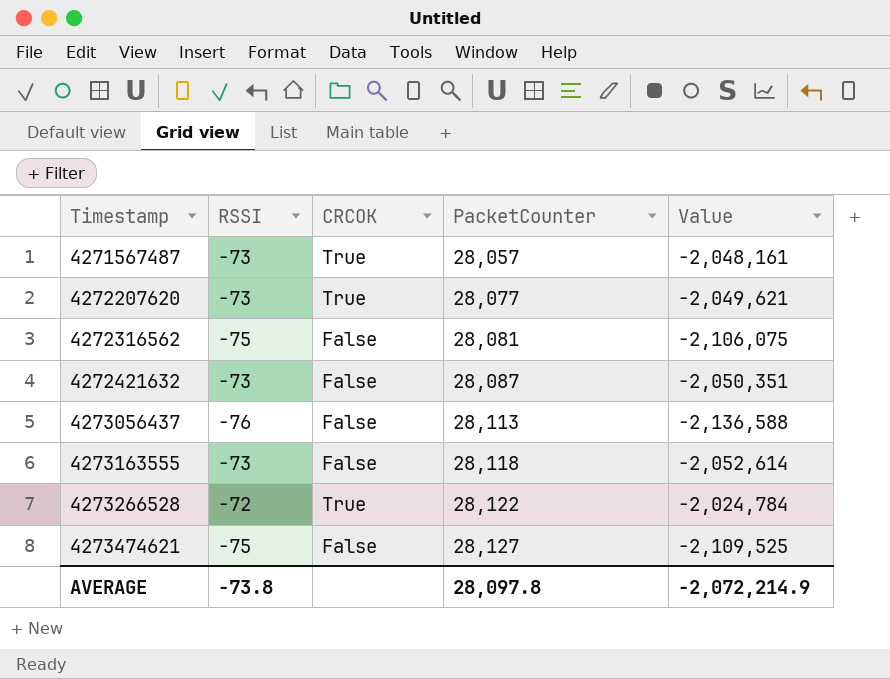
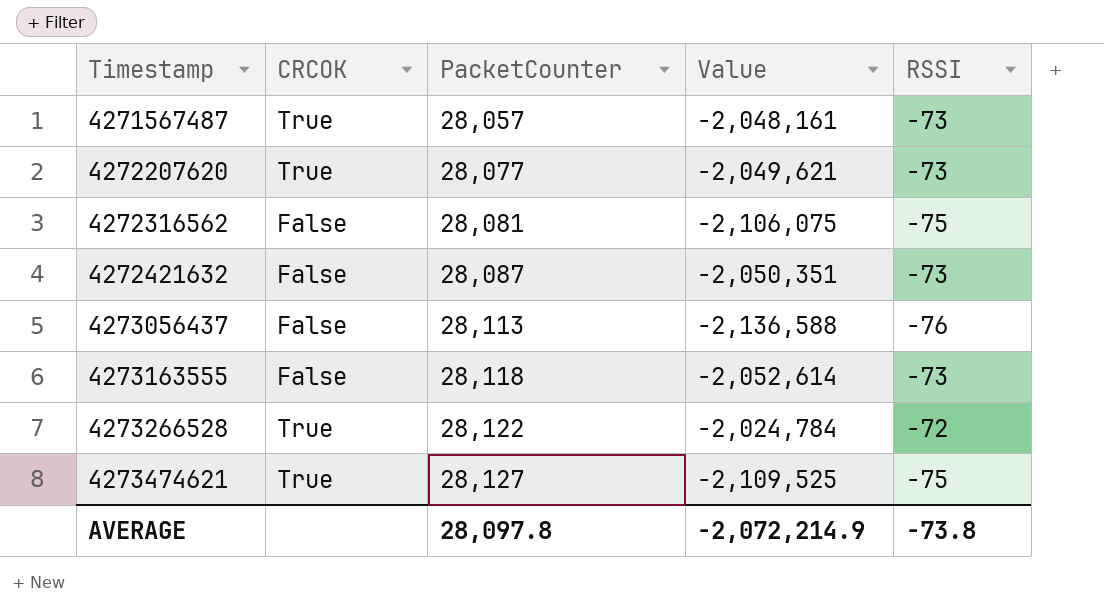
column RSSI | position: 2 -> 5
4273474621 | CRCOK: False -> True

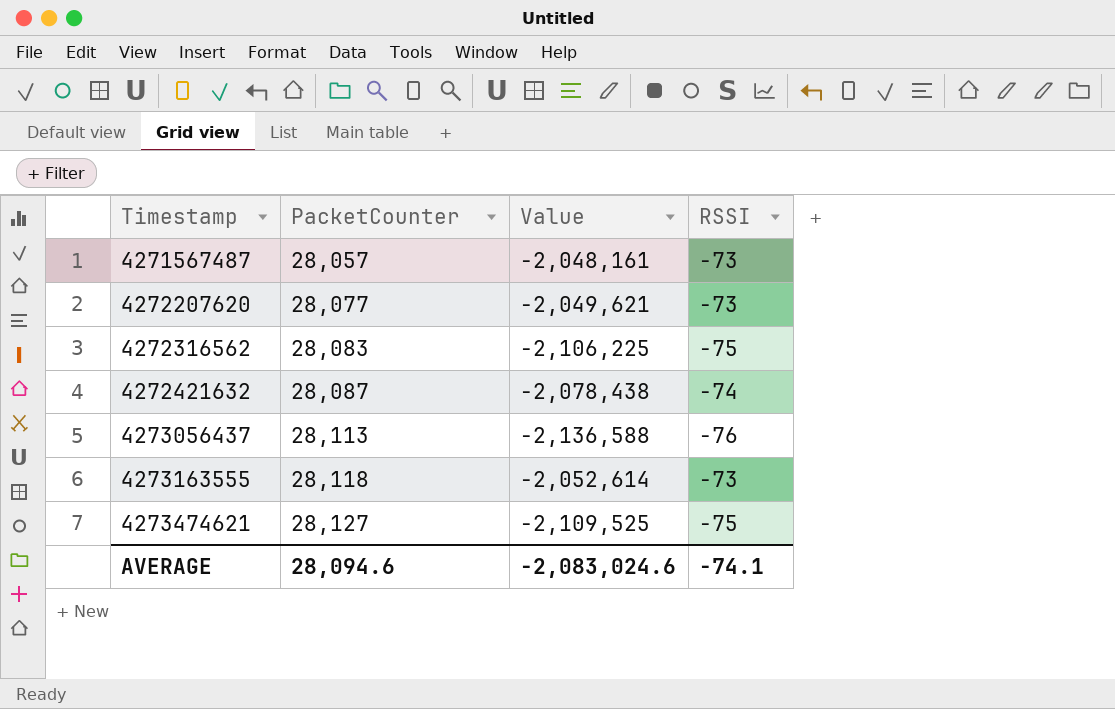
column CRCOK | position: 2 -> none
row 4273266528: True | 28,122 | -2,024,784 | -72 -> none
4272316562 | PacketCounter: 28,081 -> 28,083
4272316562 | Value: -2,106,075 -> -2,106,225
4272421632 | Value: -2,050,351 -> -2,078,438
4272421632 | RSSI: -73 -> -74
AVERAGE | PacketCounter: 28,097.8 -> 28,094.6
AVERAGE | Value: -2,072,214.9 -> -2,083,024.6
AVERAGE | RSSI: -73.8 -> -74.1

